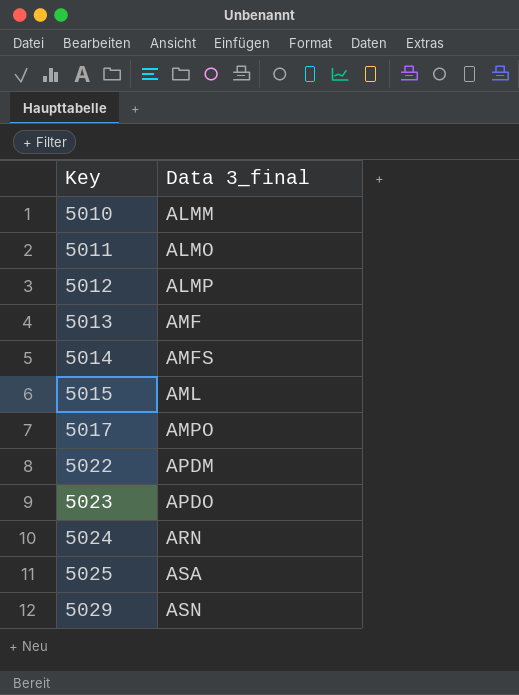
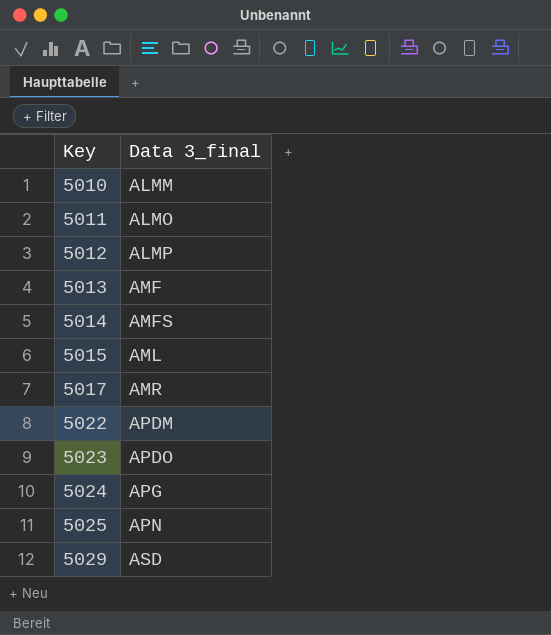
5017 | Data 3_final: AMPO -> AMR
5024 | Data 3_final: ARN -> APG
5025 | Data 3_final: ASA -> APN
5029 | Data 3_final: ASN -> ASD

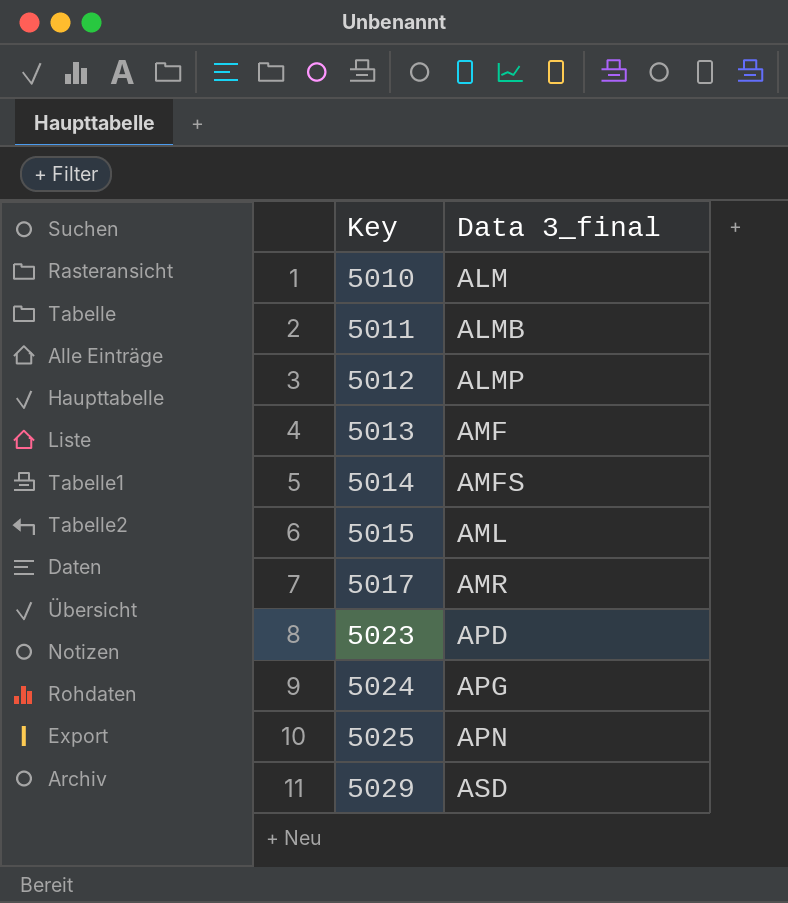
row 5022: APDM -> none
5010 | Data 3_final: ALMM -> ALM
5011 | Data 3_final: ALMO -> ALMB
5023 | Data 3_final: APDO -> APD

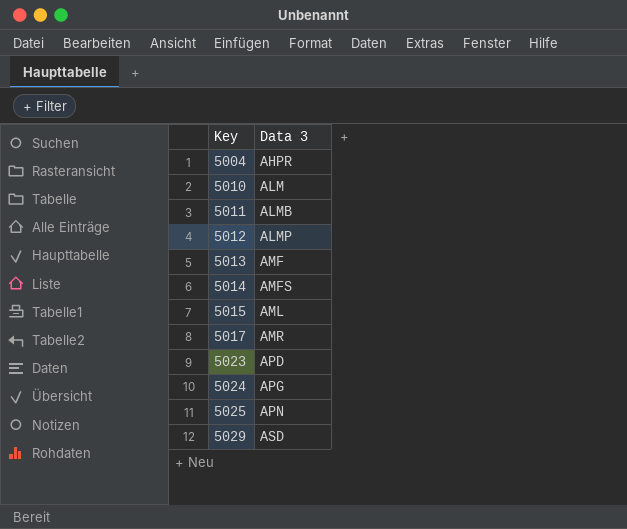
column name: Data 3_final -> Data 3
row 5004: none -> AHPR

